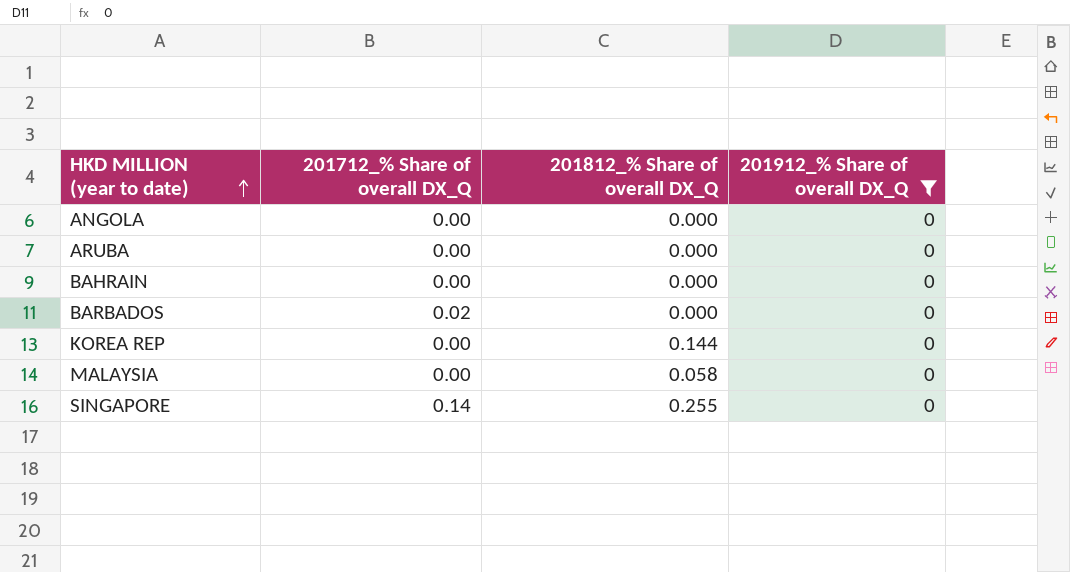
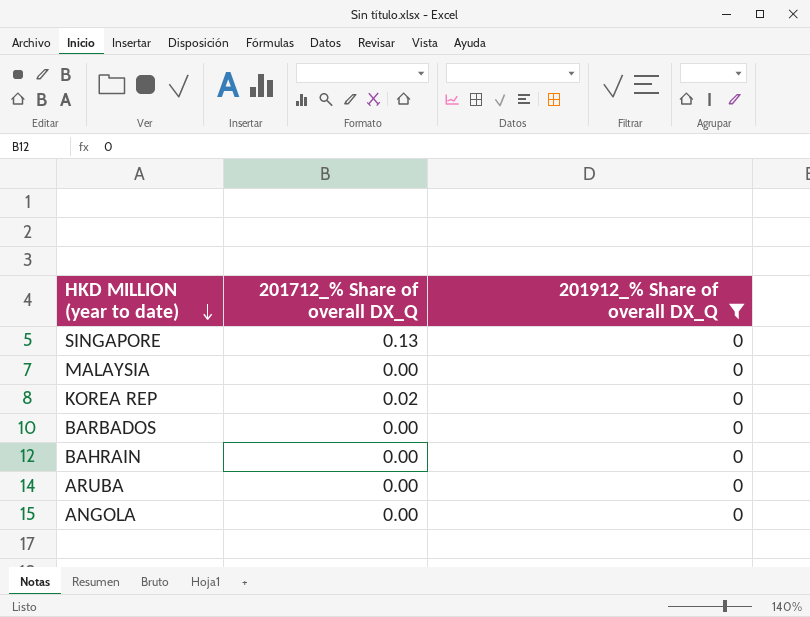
row order: HKD MILLION (year to date) ascending -> HKD MILLION (year to date) descending
column 201812_% Share of overall DX_Q | position: 3 -> none
SINGAPORE | 201712_% Share of overall DX_Q: 0.14 -> 0.13
KOREA REP | 201712_% Share of overall DX_Q: 0.00 -> 0.02
BARBADOS | 201712_% Share of overall DX_Q: 0.02 -> 0.00

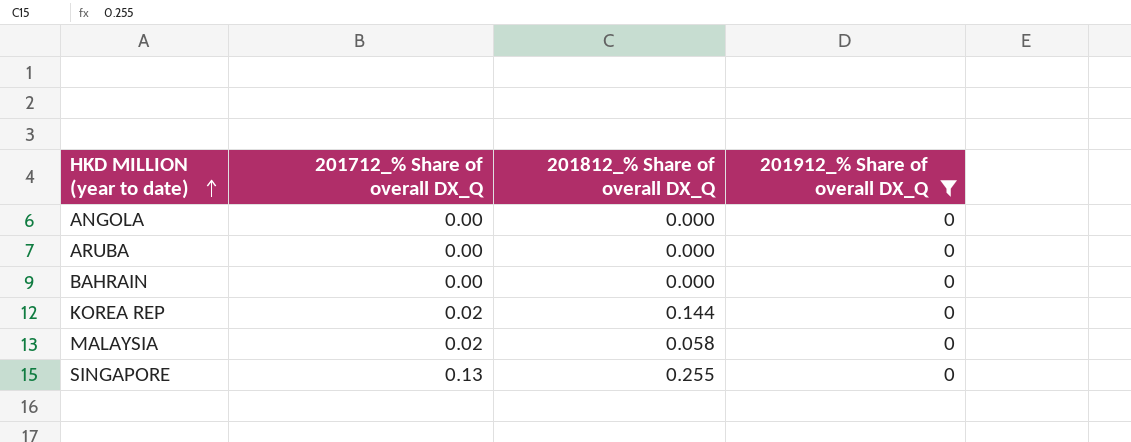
row order: HKD MILLION (year to date) descending -> HKD MILLION (year to date) ascending
column 201812_% Share of overall DX_Q | position: none -> 3
row BARBADOS: 0.00 | 0 -> none
MALAYSIA | 201712_% Share of overall DX_Q: 0.00 -> 0.02

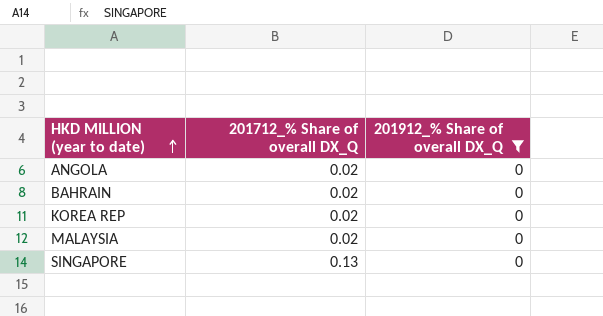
column 201812_% Share of overall DX_Q | position: 3 -> none
row ARUBA: 0.00 | 0.000 | 0 -> none
ANGOLA | 201712_% Share of overall DX_Q: 0.00 -> 0.02
BAHRAIN | 201712_% Share of overall DX_Q: 0.00 -> 0.02

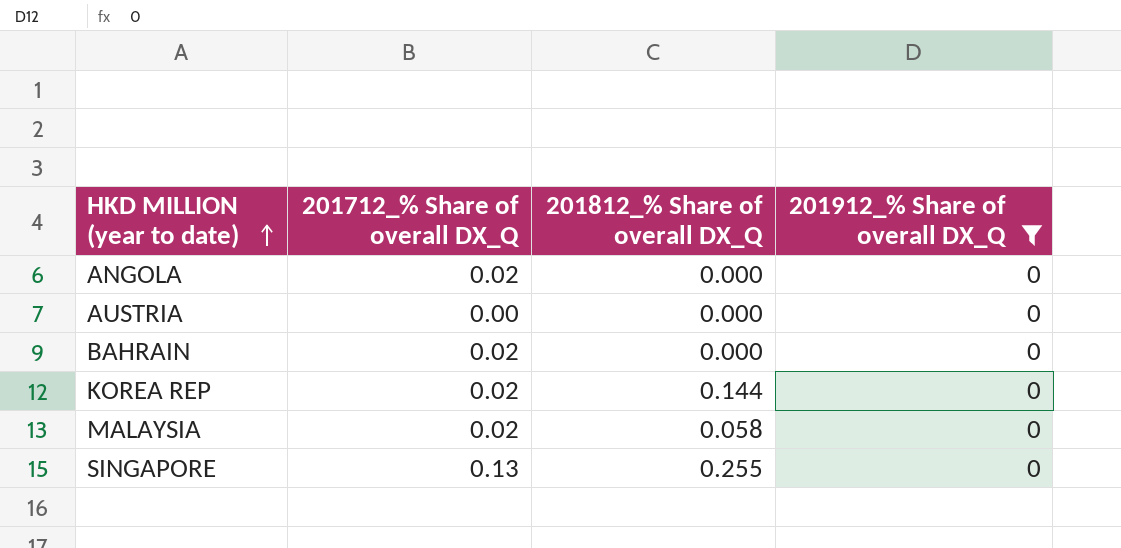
column 201812_% Share of overall DX_Q | position: none -> 3
row AUSTRIA: none -> 0.00 | 0.000 | 0

